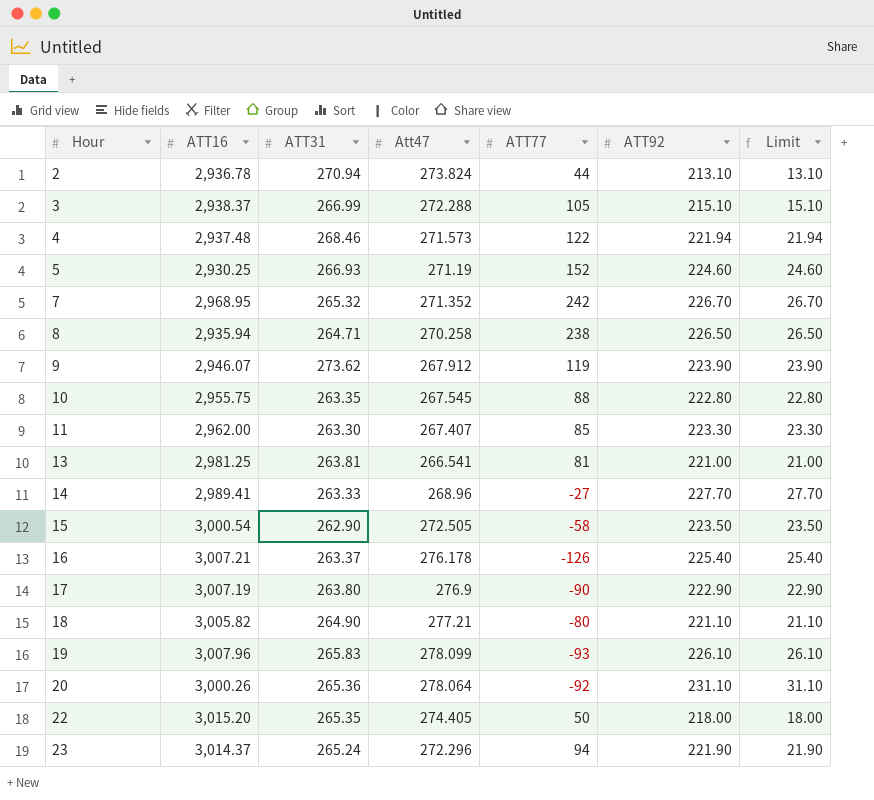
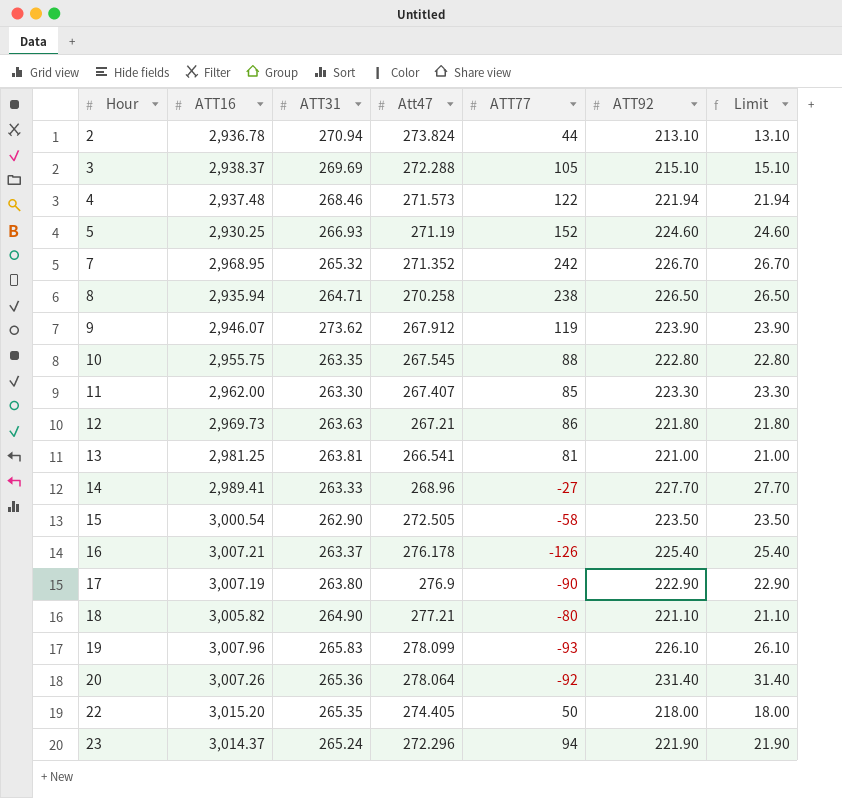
3 | ATT31: 266.99 -> 269.69
row 12: none -> 2,969.73 | 263.63 | 267.21 | 86 | 221.80 | 21.80
20 | ATT16: 3,000.26 -> 3,007.26
20 | ATT92: 231.10 -> 231.40
20 | Limit: 31.10 -> 31.40

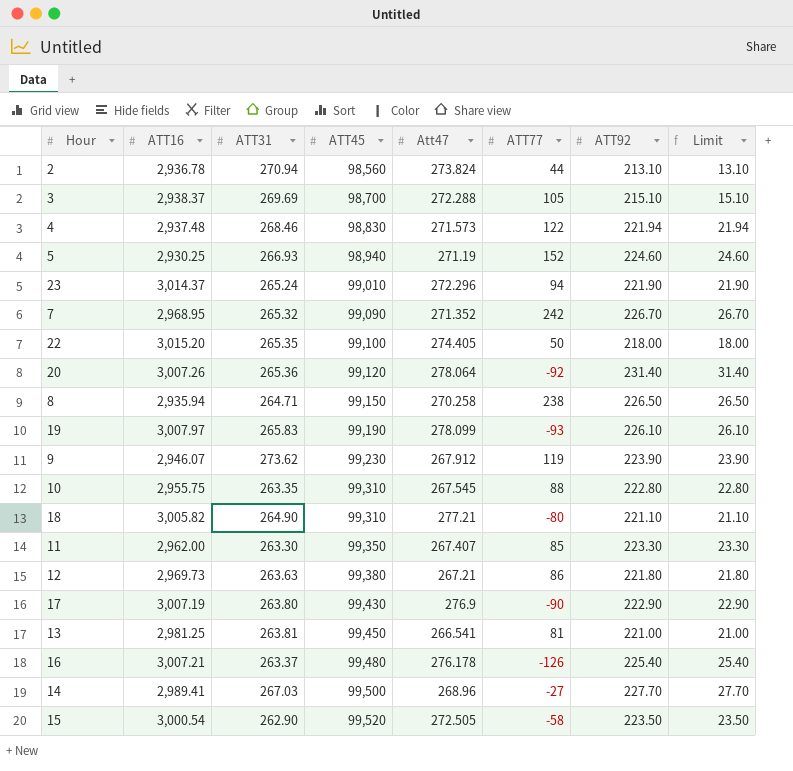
row order: Hour ascending -> ATT45 ascending
column ATT45 | position: none -> 4
19 | ATT16: 3,007.96 -> 3,007.97
14 | ATT31: 263.33 -> 267.03

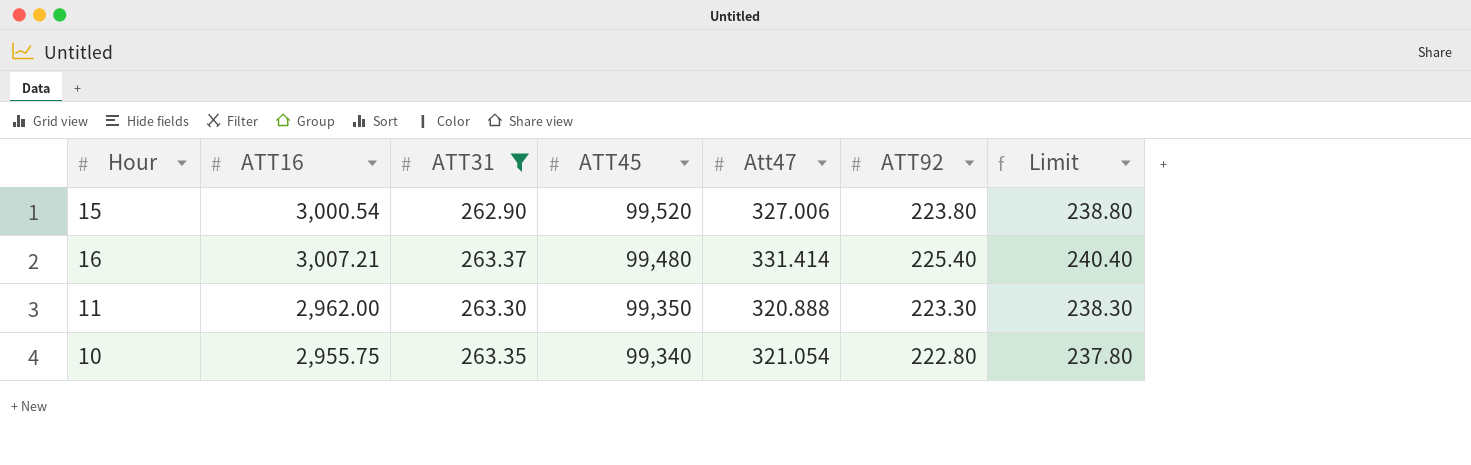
filter: none -> ATT31 <= 263.37
row order: ATT45 ascending -> ATT45 descending
column ATT77 | position: 6 -> none
column Limit | formula: [ATT92] - 200 -> [ATT92] + 15
15 | Att47: 272.505 -> 327.006
15 | ATT92: 223.50 -> 223.80
16 | Att47: 276.178 -> 331.414
11 | Att47: 267.407 -> 320.888
10 | ATT45: 99,310 -> 99,340
10 | Att47: 267.545 -> 321.054

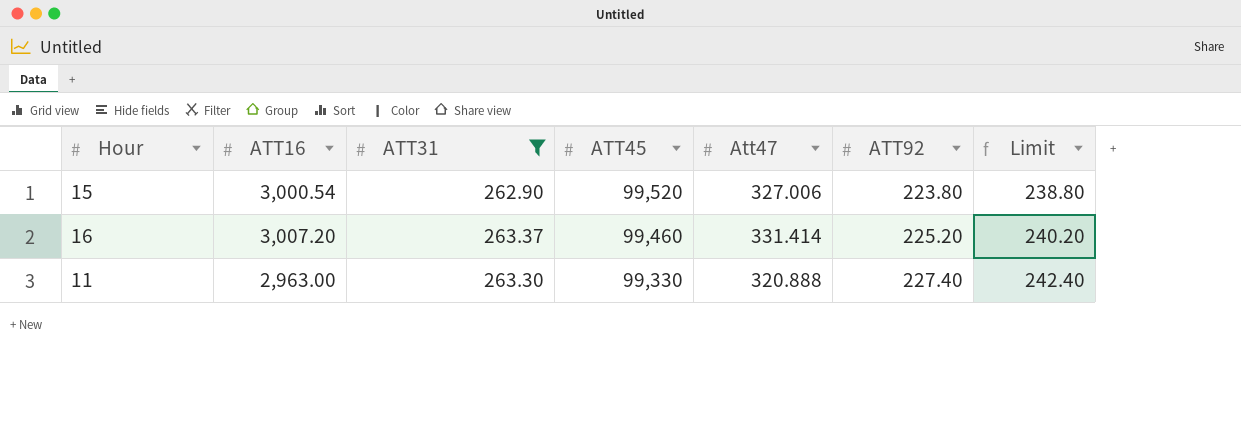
row 10: 2,955.75 | 263.35 | 99,340 | 321.054 | 222.80 | 237.80 -> none
16 | ATT16: 3,007.21 -> 3,007.20
16 | ATT45: 99,480 -> 99,460
16 | ATT92: 225.40 -> 225.20
16 | Limit: 240.40 -> 240.20
11 | ATT16: 2,962.00 -> 2,963.00
11 | ATT45: 99,350 -> 99,330
11 | ATT92: 223.30 -> 227.40
11 | Limit: 238.30 -> 242.40

